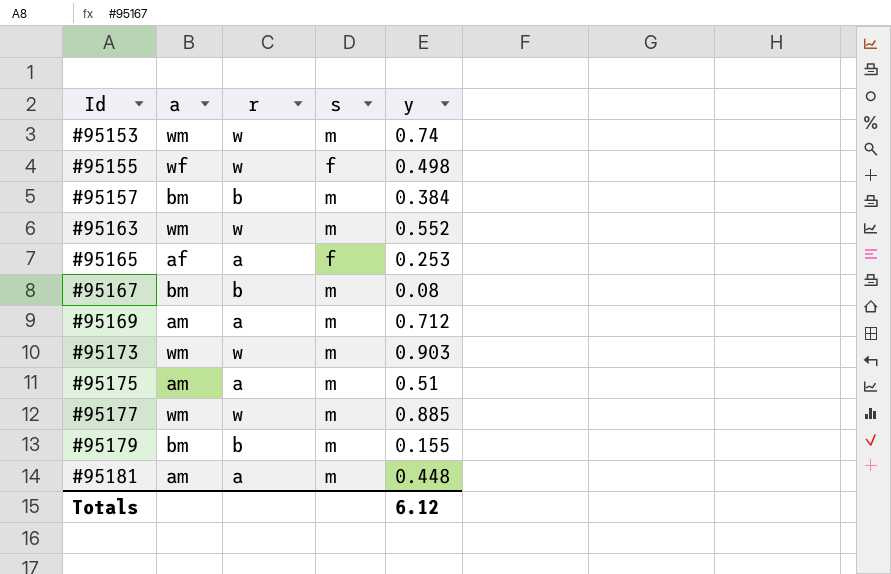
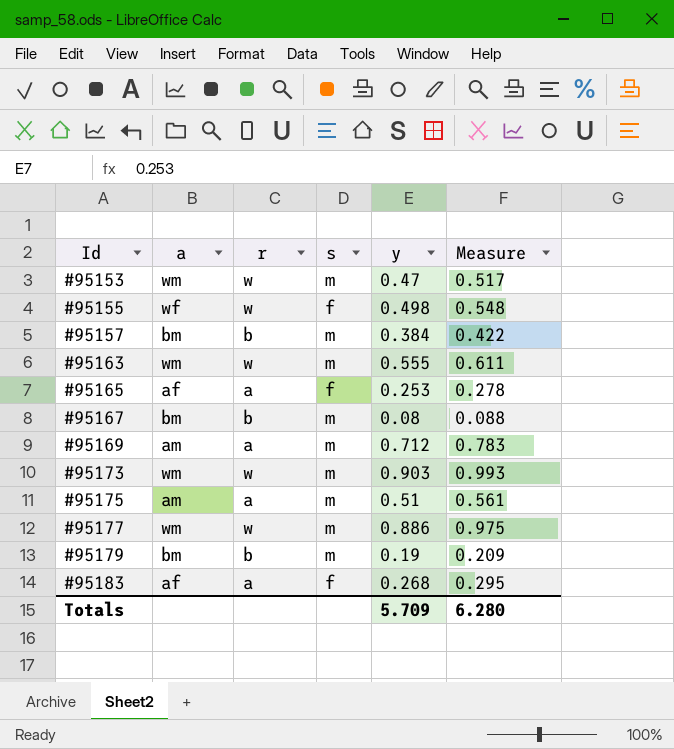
column Measure | formula: none -> [y] * 1.1
row #95181: am | a | m | 0.448 -> none
#95153 | y: 0.74 -> 0.47
#95163 | y: 0.552 -> 0.555
#95177 | y: 0.885 -> 0.886
#95179 | y: 0.155 -> 0.19
row #95183: none -> af | a | f | 0.268 | 0.295
Totals | y: 6.12 -> 5.709

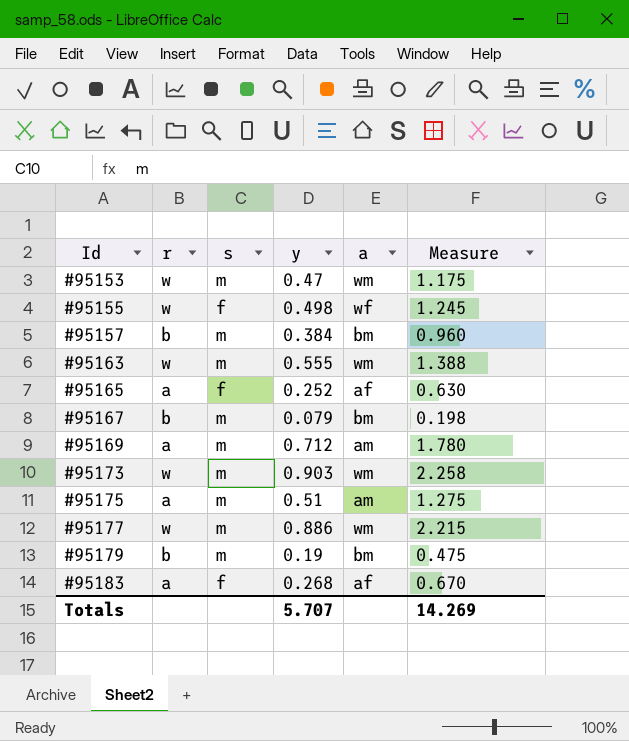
column a | position: 2 -> 5
column Measure | formula: [y] * 1.1 -> [y] * 2.5
#95165 | y: 0.253 -> 0.252
#95167 | y: 0.08 -> 0.079
Totals | y: 5.709 -> 5.707
Totals | Measure: 6.280 -> 14.269

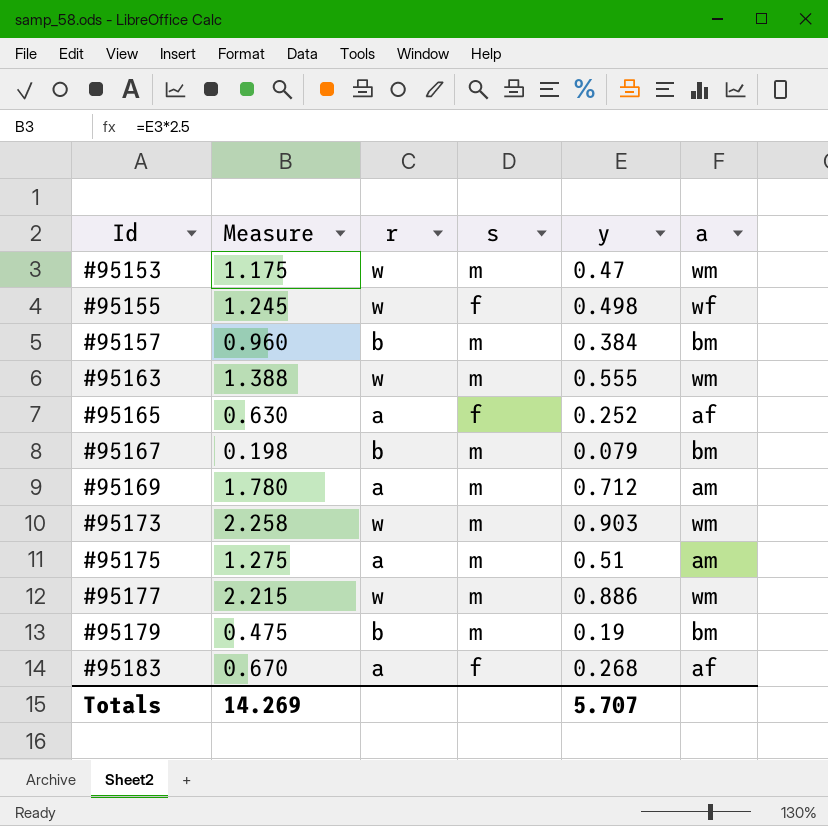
column Measure | position: 6 -> 2

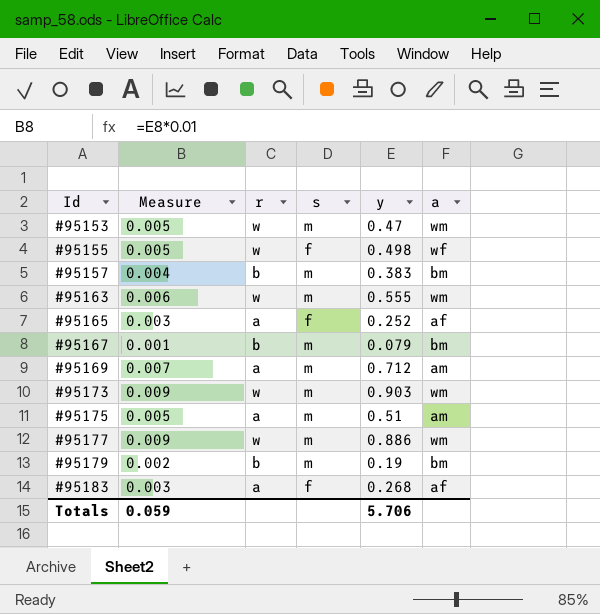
column Measure | formula: [y] * 2.5 -> [y] * 0.01
#95157 | y: 0.384 -> 0.383
Totals | Measure: 14.269 -> 0.059
Totals | y: 5.707 -> 5.706

